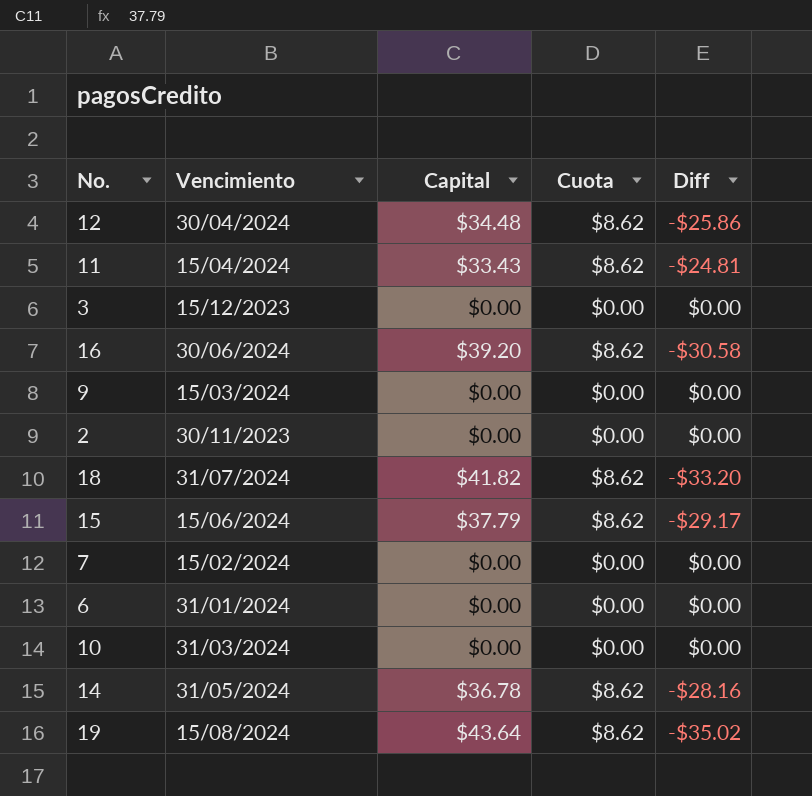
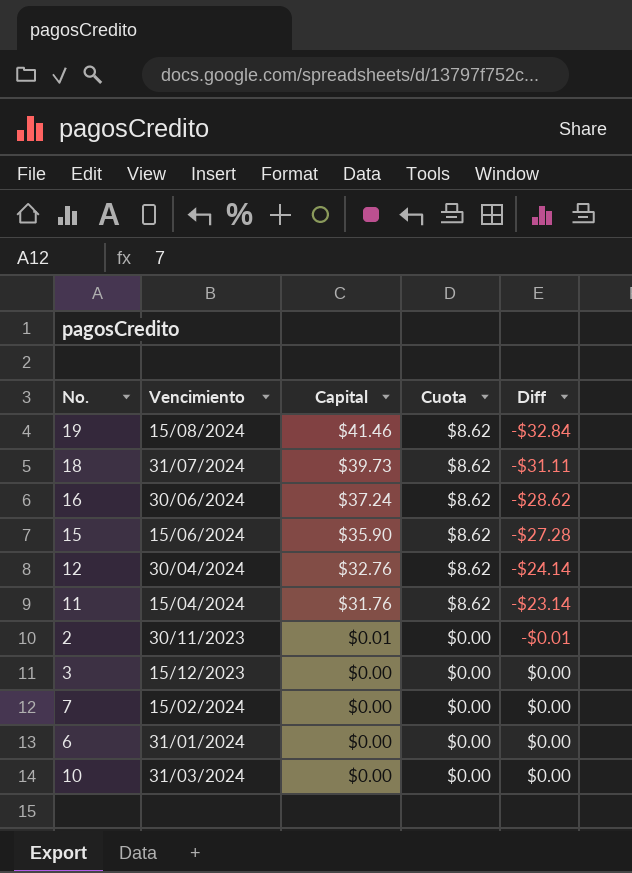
row order: none -> Capital descending
row 9: 15/03/2024 | $0.00 | $0.00 | $0.00 -> none
row 14: 31/05/2024 | $36.78 | $8.62 | -$28.16 -> none
19 | Capital: $43.64 -> $41.46
19 | Diff: -$35.02 -> -$32.84
18 | Capital: $41.82 -> $39.73
18 | Diff: -$33.20 -> -$31.11
16 | Capital: $39.20 -> $37.24
16 | Diff: -$30.58 -> -$28.62
15 | Capital: $37.79 -> $35.90
15 | Diff: -$29.17 -> -$27.28
12 | Capital: $34.48 -> $32.76
12 | Diff: -$25.86 -> -$24.14
11 | Capital: $33.43 -> $31.76
11 | Diff: -$24.81 -> -$23.14
2 | Capital: $0.00 -> $0.01
2 | Diff: $0.00 -> -$0.01

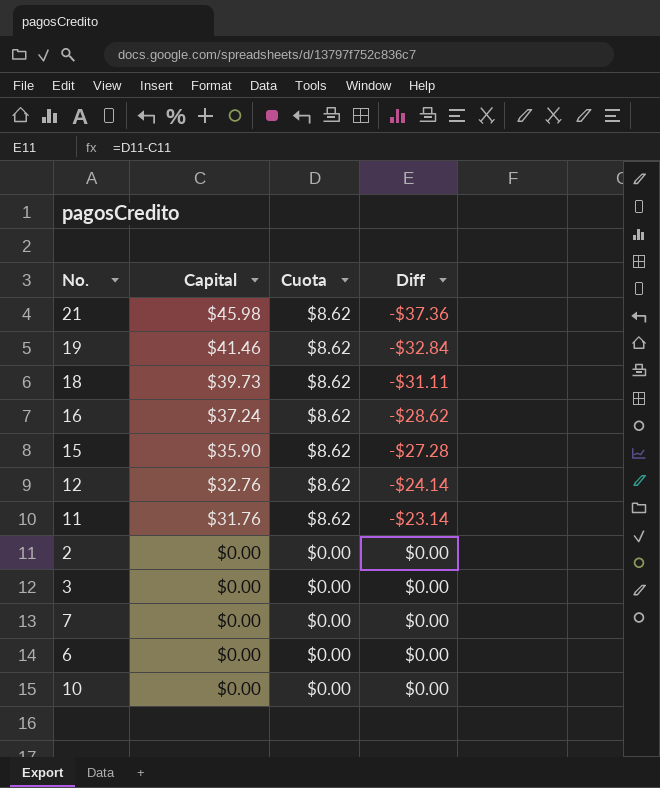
column Vencimiento | position: 2 -> none
row 21: none -> $45.98 | $8.62 | -$37.36
2 | Capital: $0.01 -> $0.00
2 | Diff: -$0.01 -> $0.00

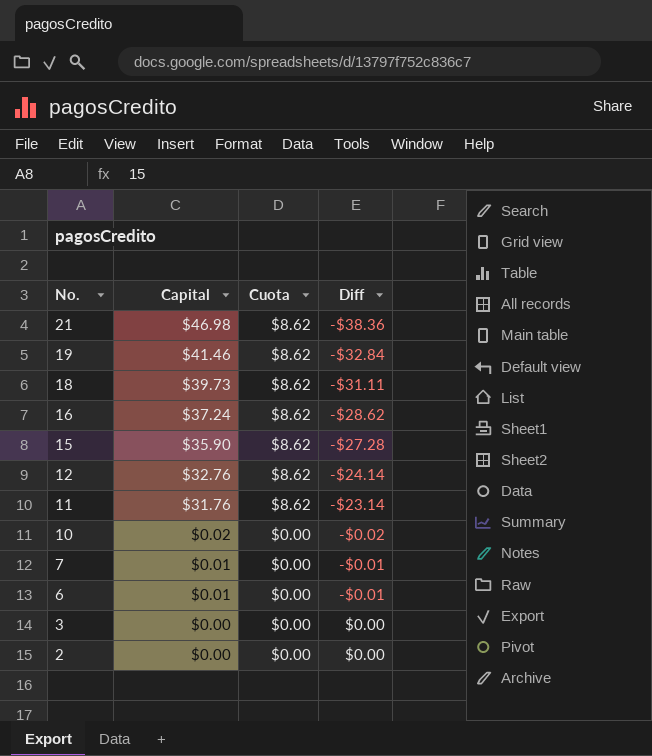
row order: Capital descending -> No. descending
21 | Capital: $45.98 -> $46.98
21 | Diff: -$37.36 -> -$38.36
10 | Capital: $0.00 -> $0.02
10 | Diff: $0.00 -> -$0.02
7 | Capital: $0.00 -> $0.01
7 | Diff: $0.00 -> -$0.01
6 | Capital: $0.00 -> $0.01
6 | Diff: $0.00 -> -$0.01

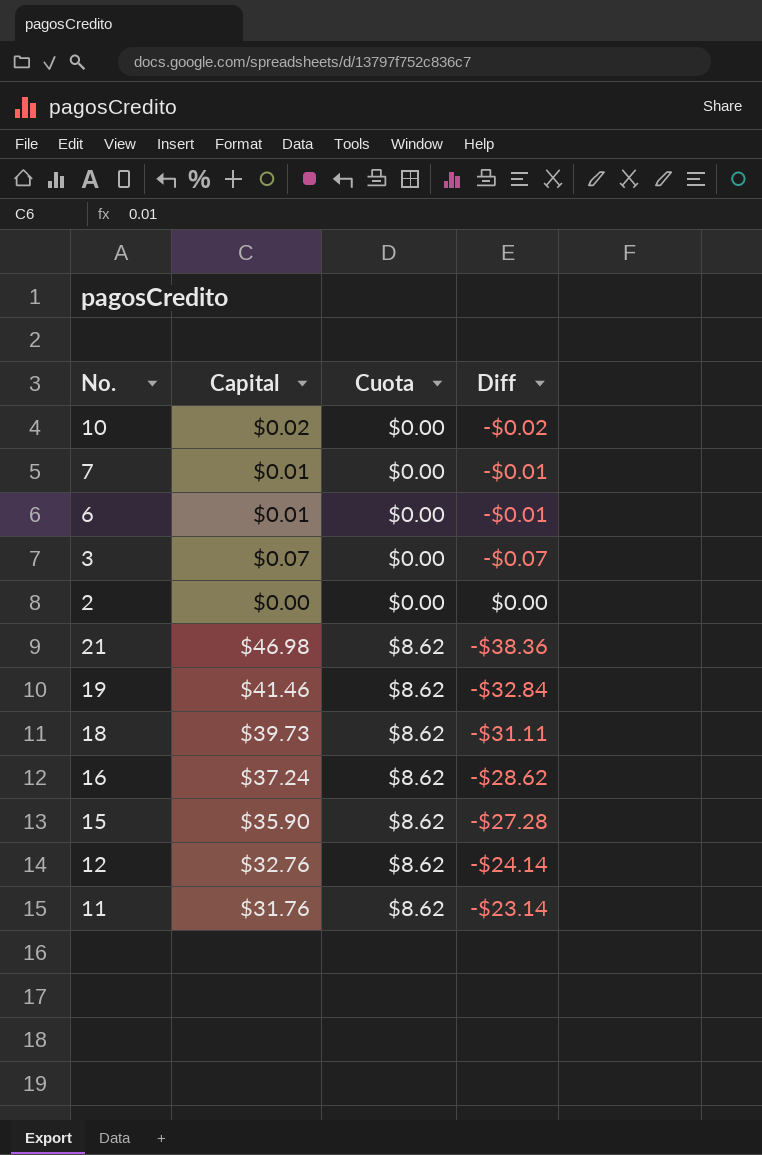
row order: No. descending -> Cuota ascending
3 | Capital: $0.00 -> $0.07
3 | Diff: $0.00 -> -$0.07

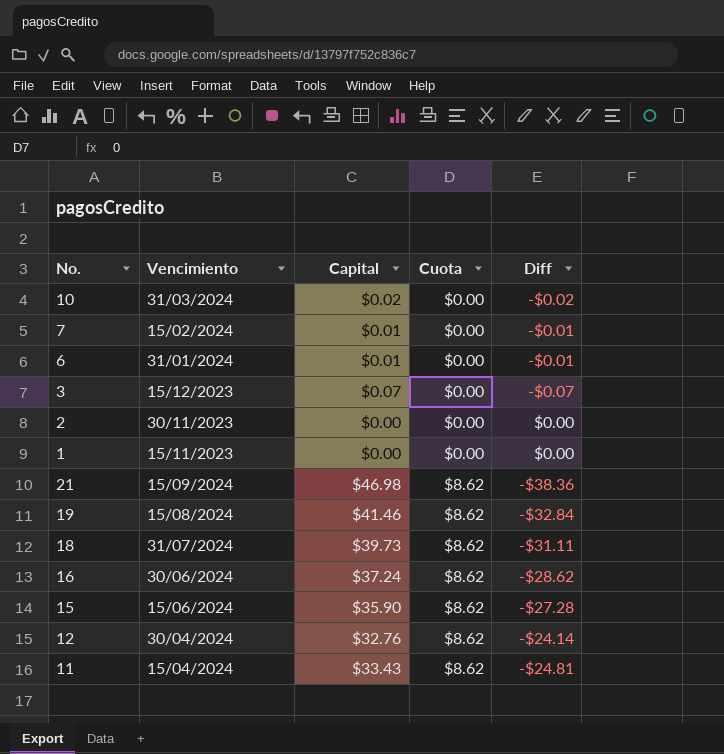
column Vencimiento | position: none -> 2
row 1: none -> 15/11/2023 | $0.00 | $0.00 | $0.00
11 | Capital: $31.76 -> $33.43
11 | Diff: -$23.14 -> -$24.81

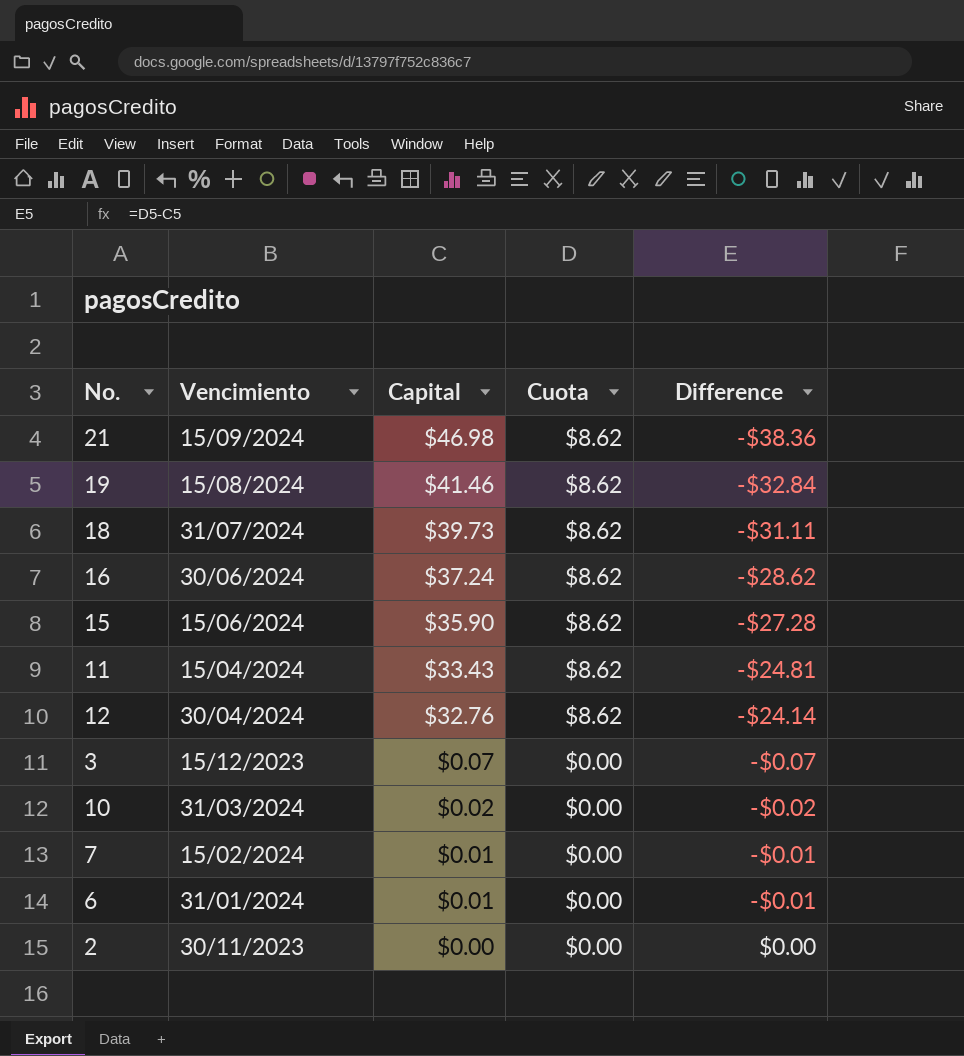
row order: Cuota ascending -> Capital descending
column name: Diff -> Difference
row 1: 15/11/2023 | $0.00 | $0.00 | $0.00 -> none

